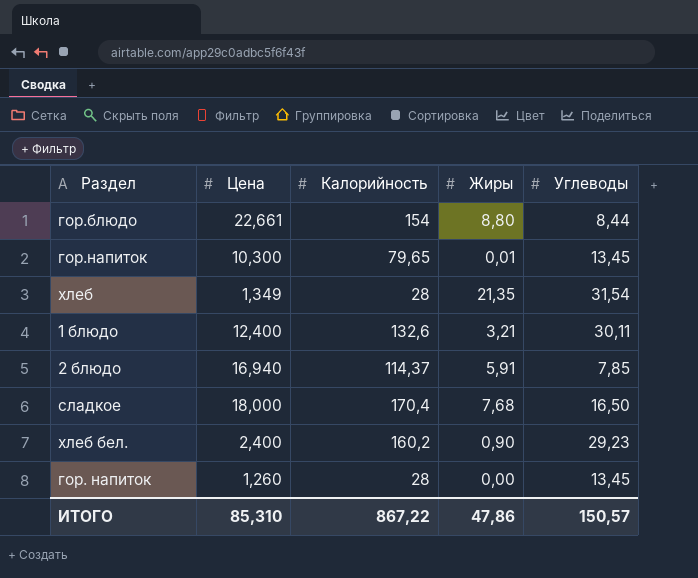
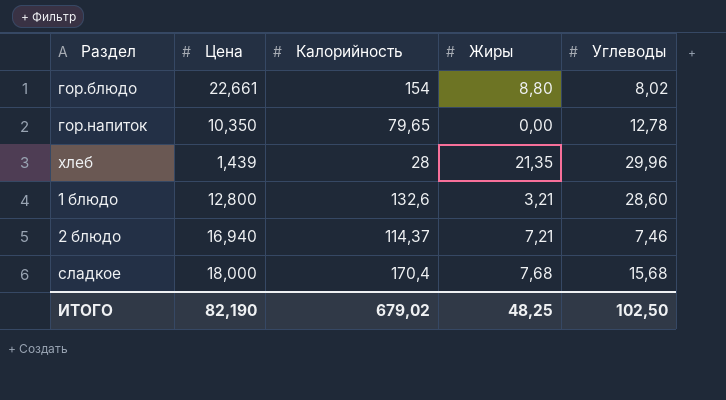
row хлеб бел.: 2,400 | 160,2 | 0,90 | 29,23 -> none
row гор. напиток: 1,260 | 28 | 0,00 | 13,45 -> none
гор.блюдо | Углеводы: 8,44 -> 8,02
гор.напиток | Цена: 10,300 -> 10,350
гор.напиток | Жиры: 0,01 -> 0,00
гор.напиток | Углеводы: 13,45 -> 12,78
хлеб | Цена: 1,349 -> 1,439
хлеб | Углеводы: 31,54 -> 29,96
1 блюдо | Цена: 12,400 -> 12,800
1 блюдо | Углеводы: 30,11 -> 28,60
2 блюдо | Жиры: 5,91 -> 7,21
2 блюдо | Углеводы: 7,85 -> 7,46
сладкое | Углеводы: 16,50 -> 15,68
ИТОГО | Цена: 85,310 -> 82,190
ИТОГО | Калорийность: 867,22 -> 679,02
ИТОГО | Жиры: 47,86 -> 48,25
ИТОГО | Углеводы: 150,57 -> 102,50

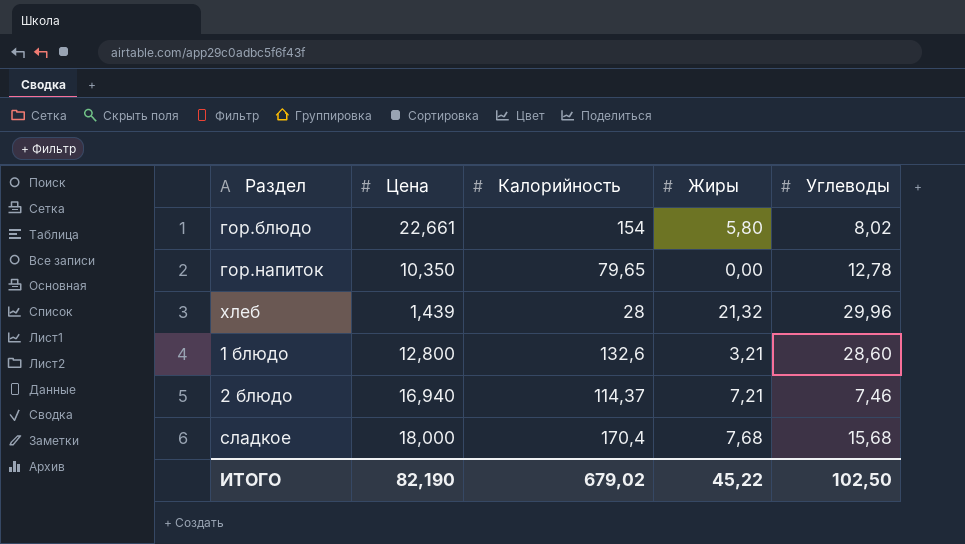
гор.блюдо | Жиры: 8,80 -> 5,80
хлеб | Жиры: 21,35 -> 21,32
ИТОГО | Жиры: 48,25 -> 45,22

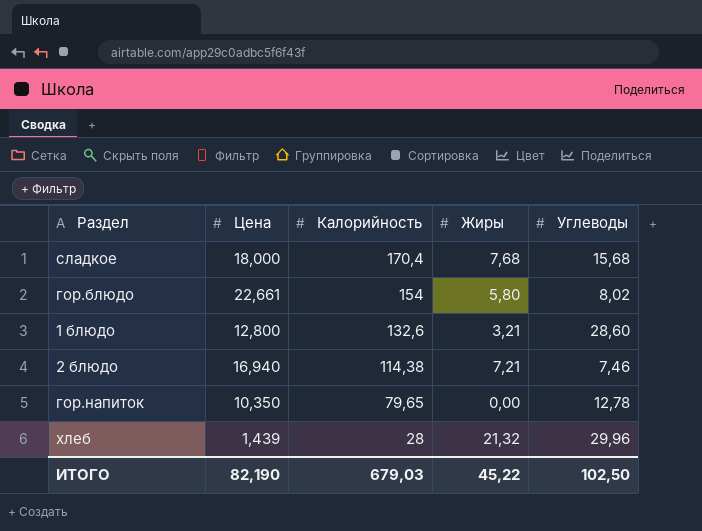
row order: none -> Калорийность descending
2 блюдо | Калорийность: 114,37 -> 114,38
ИТОГО | Калорийность: 679,02 -> 679,03

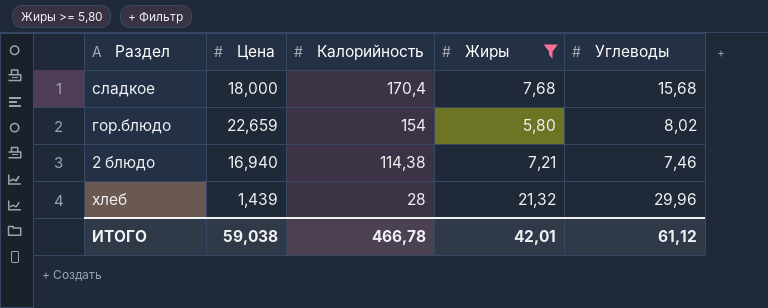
filter: none -> Жиры >= 5,80
гор.блюдо | Цена: 22,661 -> 22,659
ИТОГО | Цена: 82,190 -> 59,038
ИТОГО | Калорийность: 679,03 -> 466,78
ИТОГО | Жиры: 45,22 -> 42,01
ИТОГО | Углеводы: 102,50 -> 61,12

